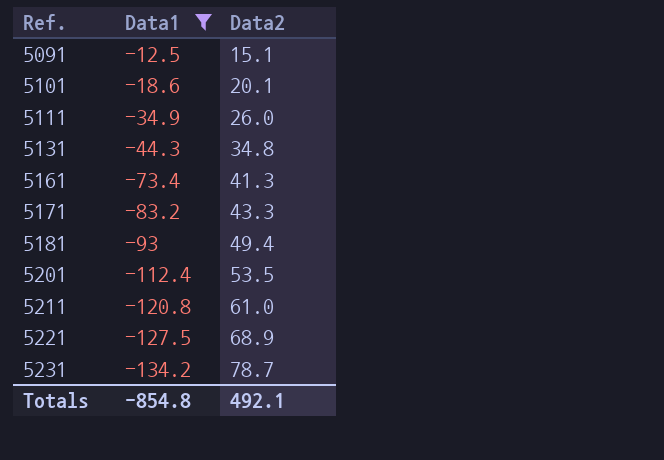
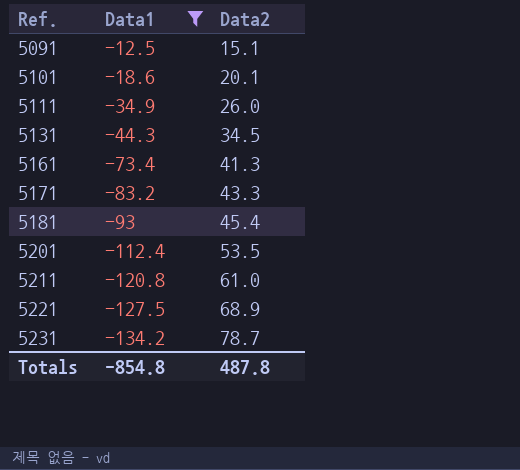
5131 | Data2: 34.8 -> 34.5
5181 | Data2: 49.4 -> 45.4
Totals | Data2: 492.1 -> 487.8

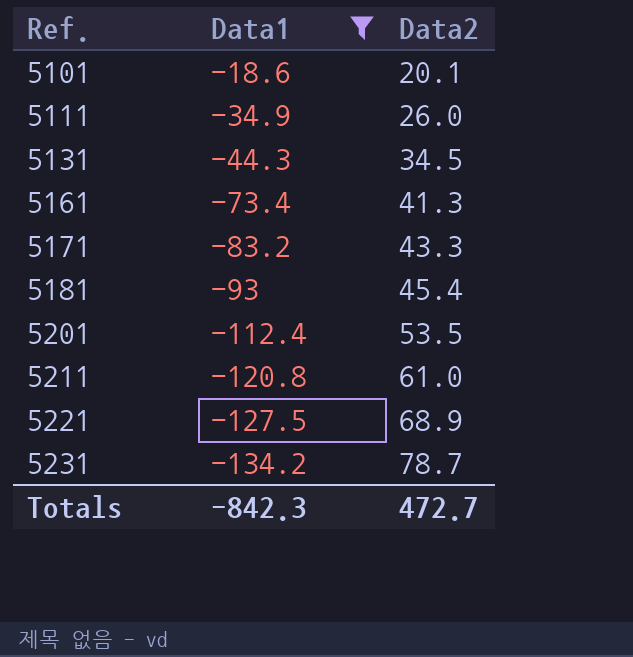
row 5091: -12.5 | 15.1 -> none
Totals | Data1: -854.8 -> -842.3
Totals | Data2: 487.8 -> 472.7

